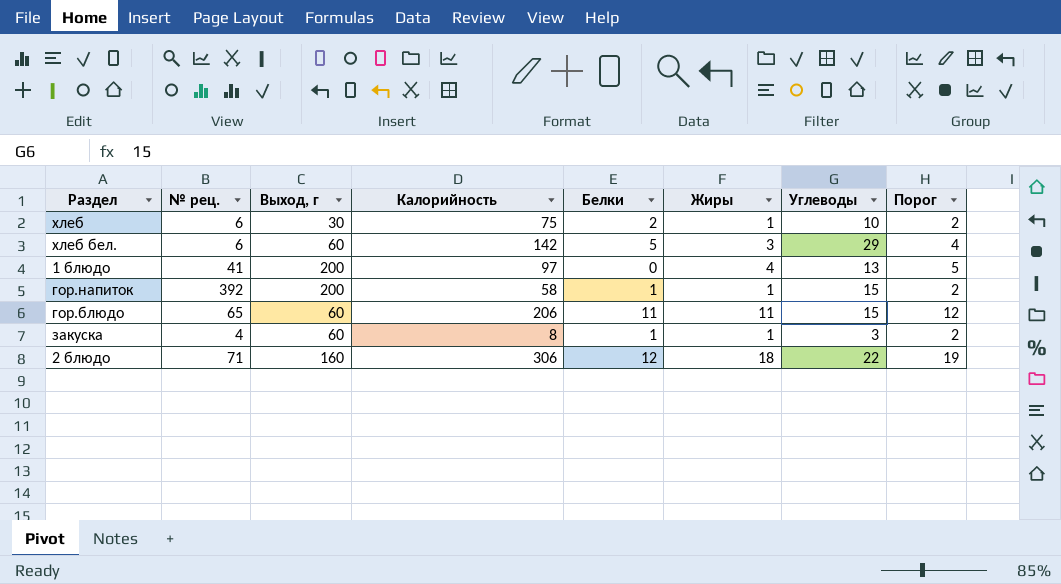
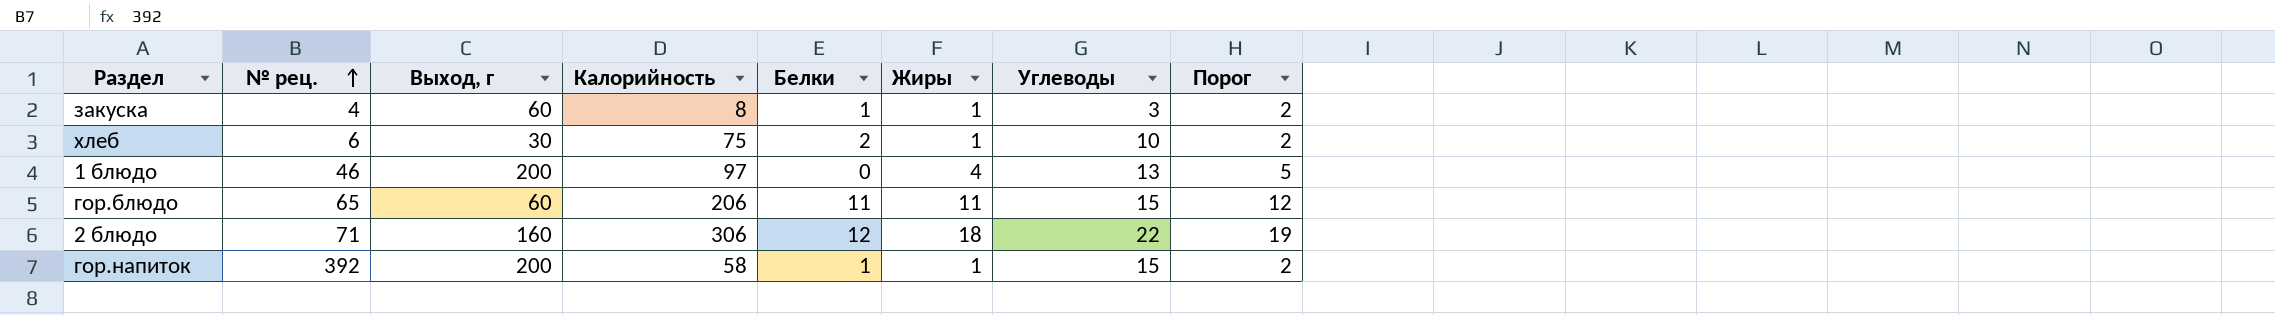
row order: none -> № рец. ascending
row хлеб бел.: 6 | 60 | 142 | 5 | 3 | 29 | 4 -> none
1 блюдо | № рец.: 41 -> 46

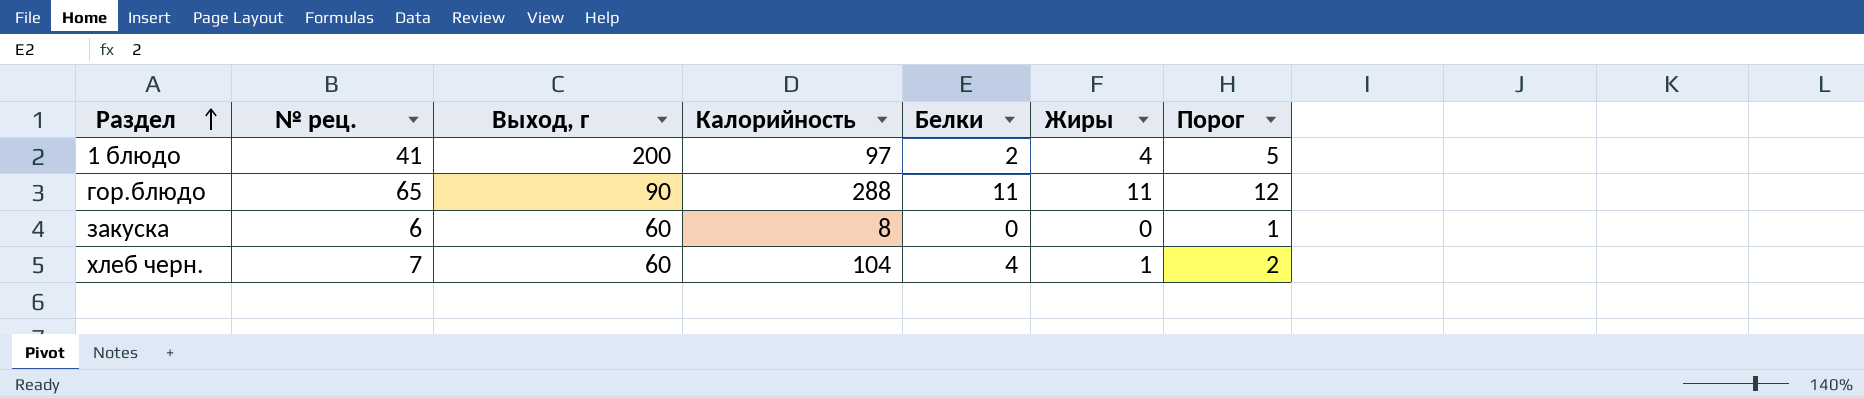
row order: № рец. ascending -> Раздел ascending
column Углеводы | position: 7 -> none
row хлеб: 6 | 30 | 75 | 2 | 1 | 10 | 2 -> none
row 2 блюдо: 71 | 160 | 306 | 12 | 18 | 22 | 19 -> none
row гор.напиток: 392 | 200 | 58 | 1 | 1 | 15 | 2 -> none
1 блюдо | № рец.: 46 -> 41
1 блюдо | Белки: 0 -> 2
гор.блюдо | Выход, г: 60 -> 90
гор.блюдо | Калорийность: 206 -> 288
закуска | № рец.: 4 -> 6
закуска | Белки: 1 -> 0
закуска | Жиры: 1 -> 0
закуска | Порог: 2 -> 1
row хлеб черн.: none -> 7 | 60 | 104 | 4 | 1 | 2

